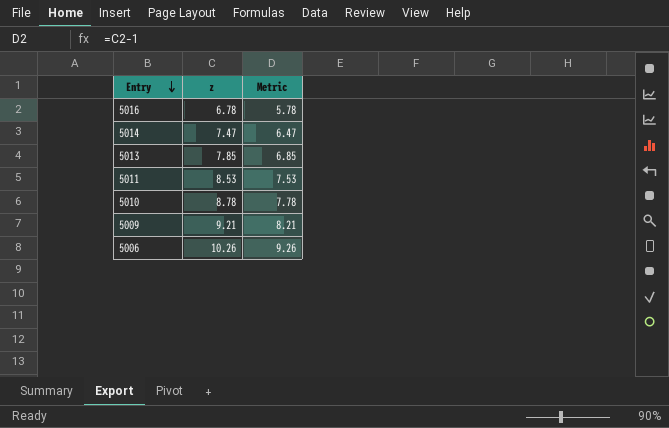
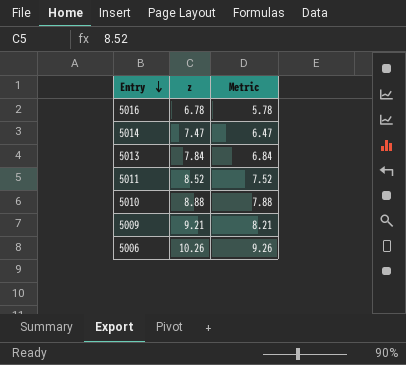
5013 | z: 7.85 -> 7.84
5013 | Metric: 6.85 -> 6.84
5011 | z: 8.53 -> 8.52
5011 | Metric: 7.53 -> 7.52
5010 | z: 8.78 -> 8.88
5010 | Metric: 7.78 -> 7.88

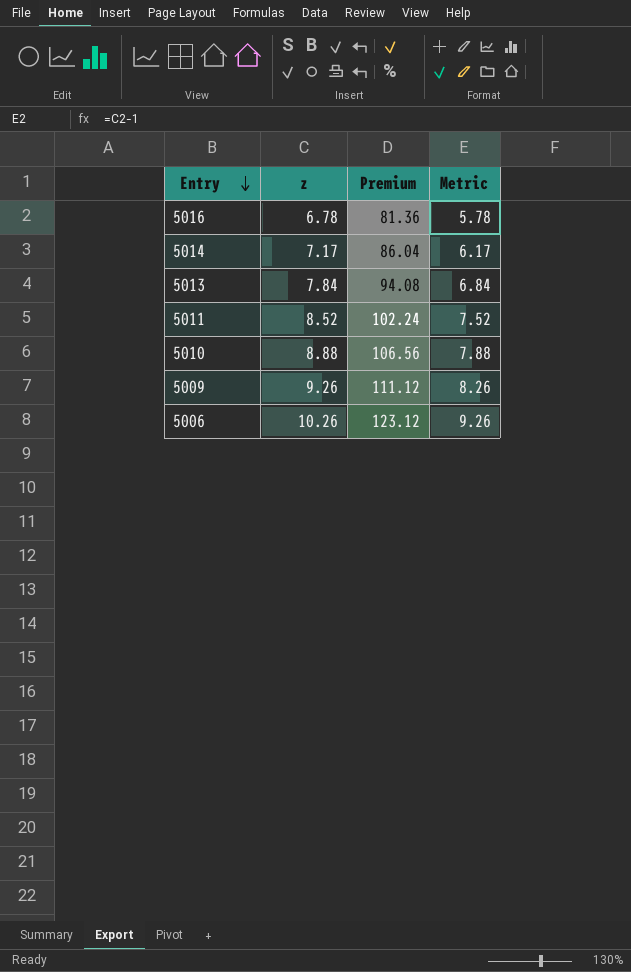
column Premium | formula: none -> [z] * 12
5014 | z: 7.47 -> 7.17
5014 | Metric: 6.47 -> 6.17
5009 | z: 9.21 -> 9.26
5009 | Metric: 8.21 -> 8.26

